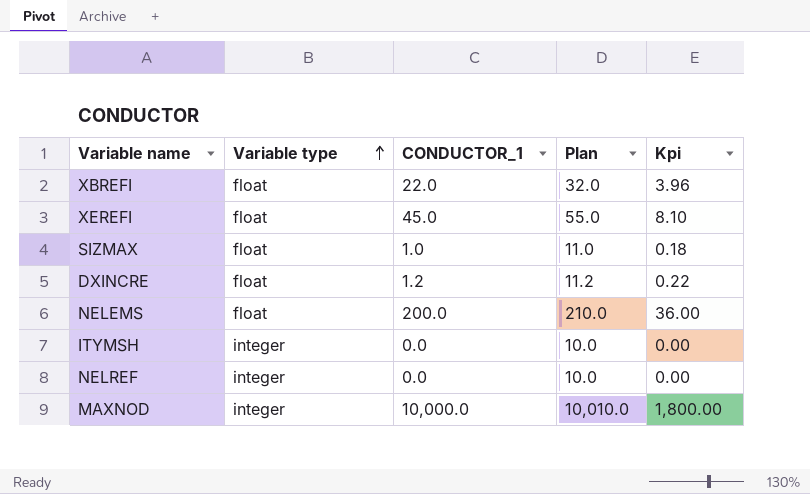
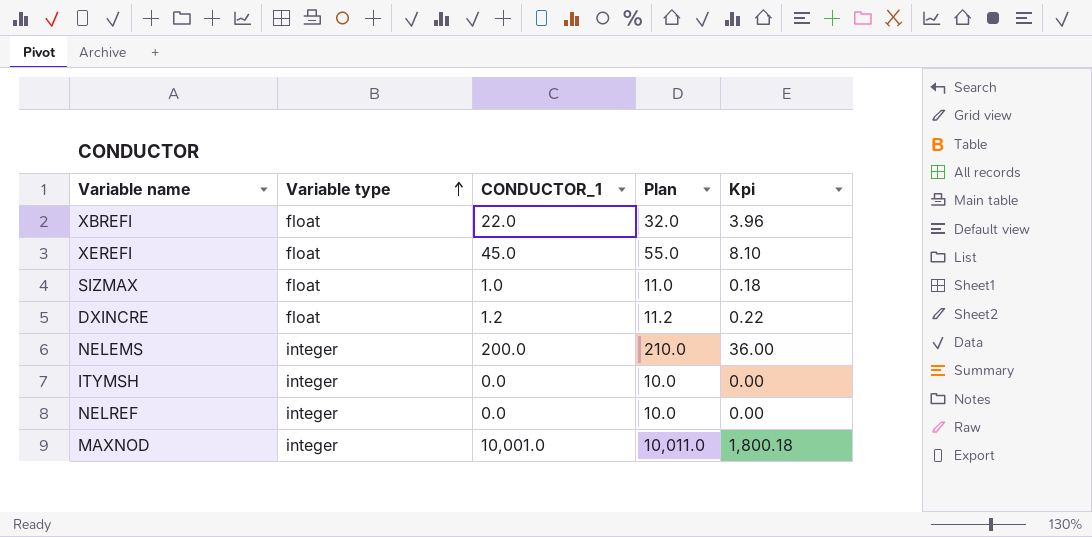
NELEMS | Variable type: float -> integer
MAXNOD | CONDUCTOR_1: 10,000.0 -> 10,001.0
MAXNOD | Plan: 10,010.0 -> 10,011.0
MAXNOD | Kpi: 1,800.00 -> 1,800.18

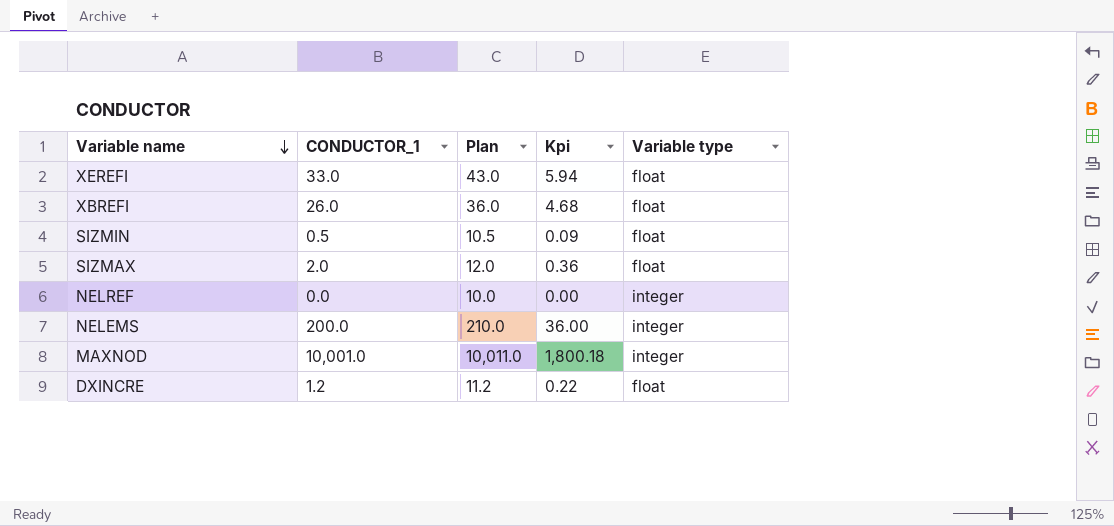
row order: Variable type ascending -> Variable name descending
column Variable type | position: 2 -> 5
row ITYMSH: integer | 0.0 | 10.0 | 0.00 -> none
XEREFI | CONDUCTOR_1: 45.0 -> 33.0
XEREFI | Plan: 55.0 -> 43.0
XEREFI | Kpi: 8.10 -> 5.94
XBREFI | CONDUCTOR_1: 22.0 -> 26.0
XBREFI | Plan: 32.0 -> 36.0
XBREFI | Kpi: 3.96 -> 4.68
row SIZMIN: none -> 0.5 | 10.5 | 0.09 | float
SIZMAX | CONDUCTOR_1: 1.0 -> 2.0
SIZMAX | Plan: 11.0 -> 12.0
SIZMAX | Kpi: 0.18 -> 0.36

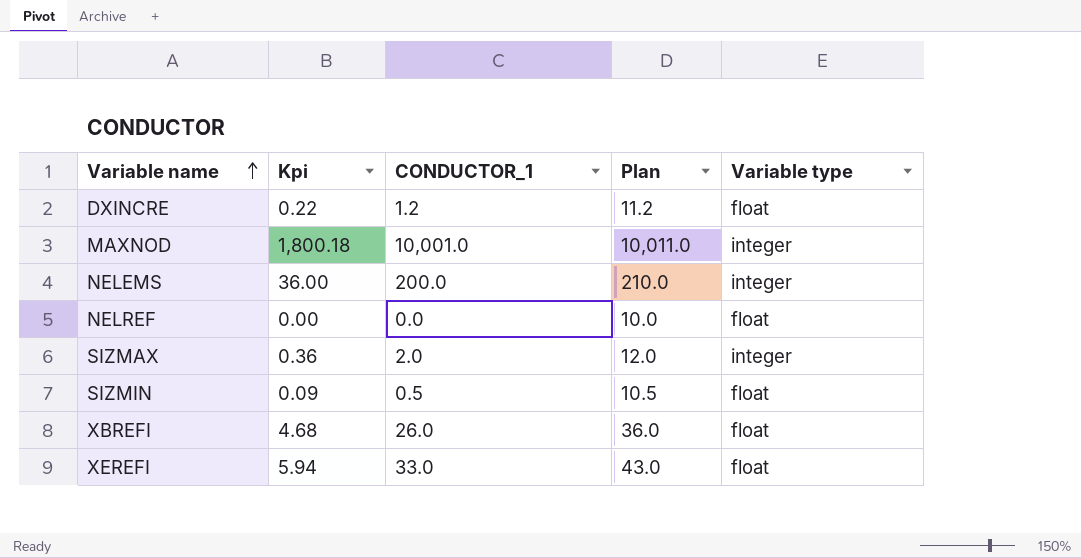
row order: Variable name descending -> Variable name ascending
column Kpi | position: 4 -> 2
NELREF | Variable type: integer -> float
SIZMAX | Variable type: float -> integer

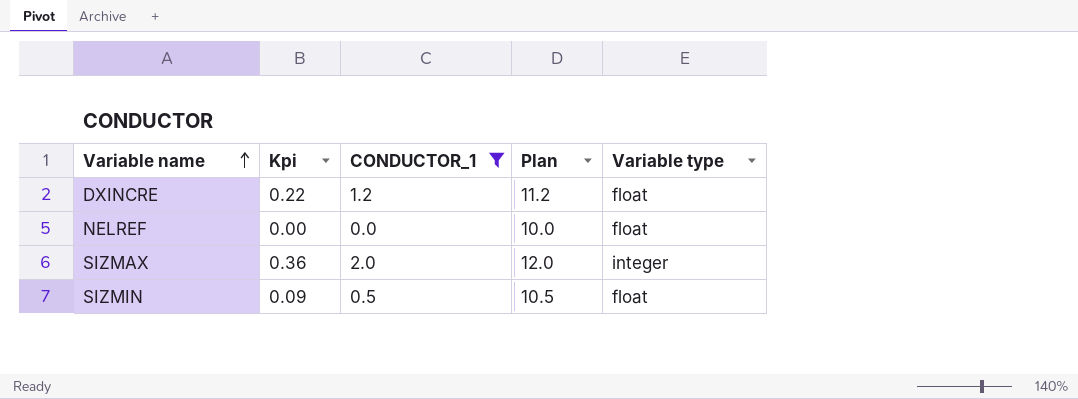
filter: none -> CONDUCTOR_1 <= 2.0

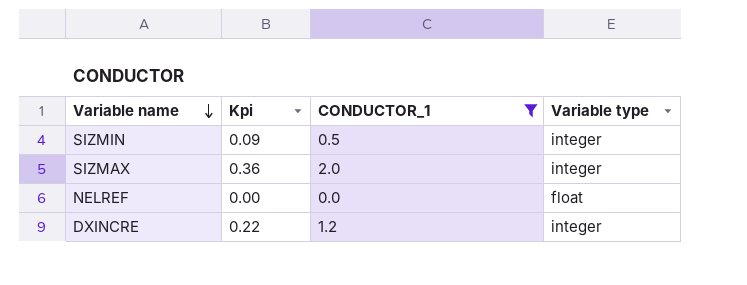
row order: Variable name ascending -> Variable name descending
column Plan | formula: [CONDUCTOR_1] + 10 -> none
SIZMIN | Variable type: float -> integer
DXINCRE | Variable type: float -> integer

